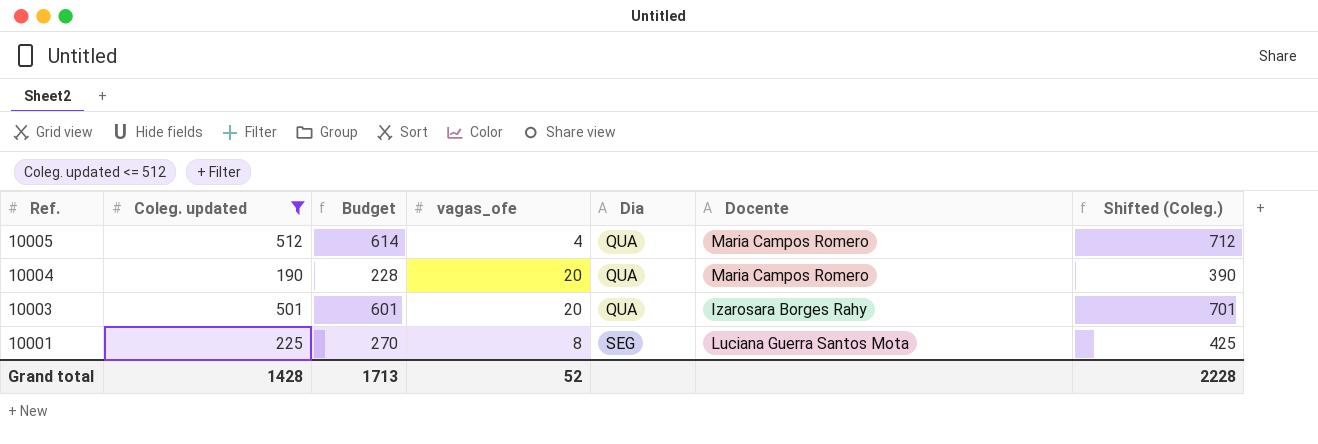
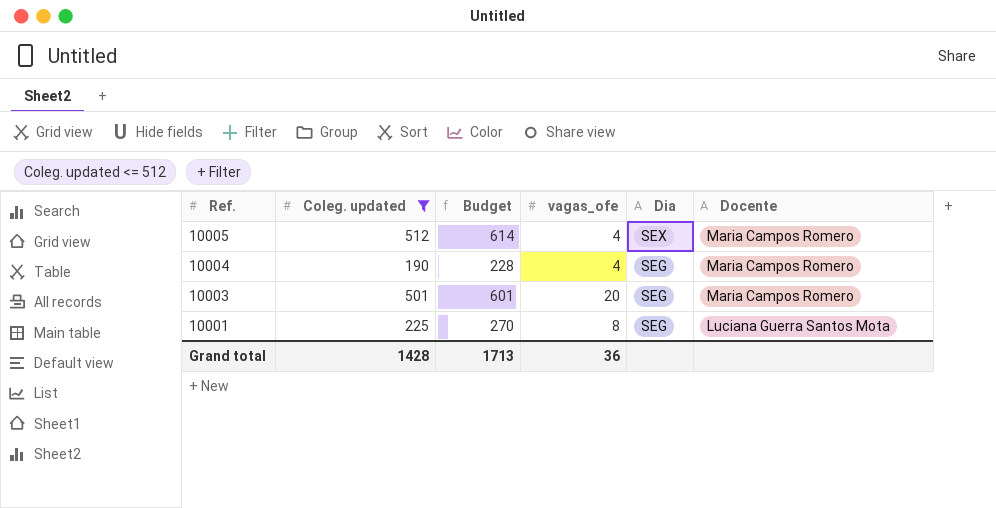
column Shifted (Coleg.) | formula: [Coleg. updated] + 200 -> none
10005 | Dia: QUA -> SEX
10004 | vagas_ofe: 20 -> 4
10004 | Dia: QUA -> SEG
10003 | Dia: QUA -> SEG
10003 | Docente: Izarosara Borges Rahy -> Maria Campos Romero
Grand total | vagas_ofe: 52 -> 36

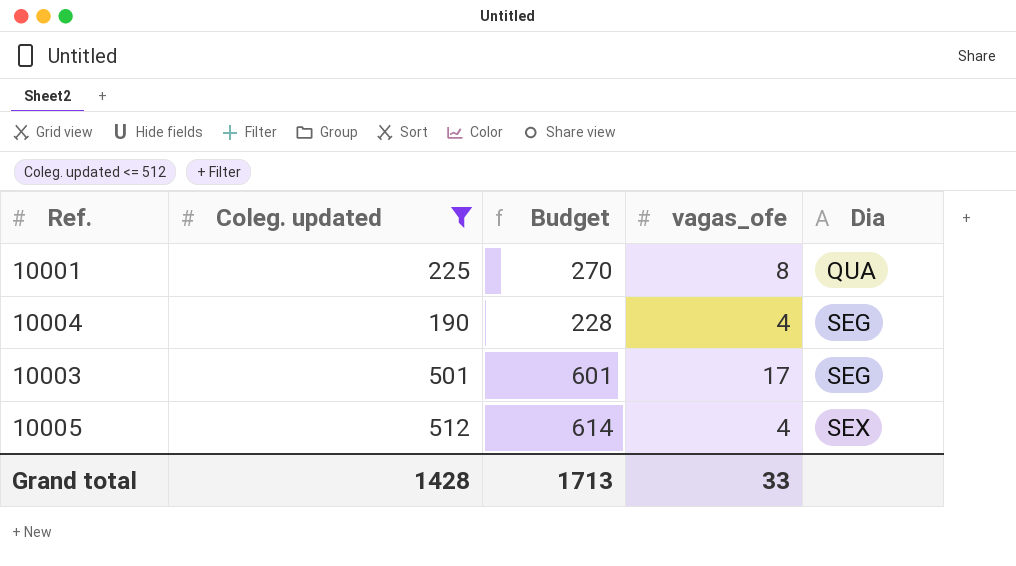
row order: Ref. descending -> Dia ascending
column Docente | position: 6 -> none
10001 | Dia: SEG -> QUA
10003 | vagas_ofe: 20 -> 17
Grand total | vagas_ofe: 36 -> 33

